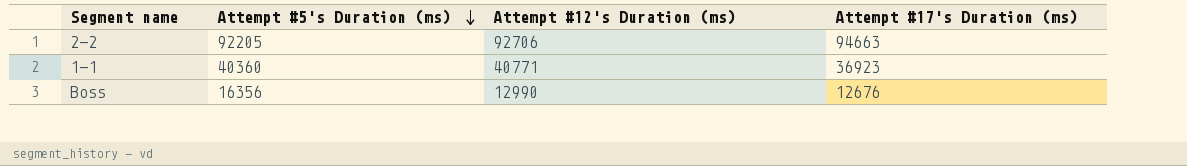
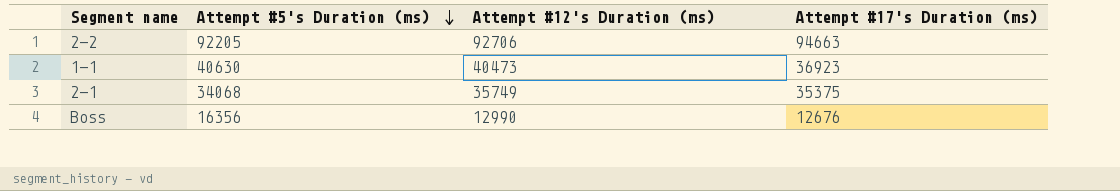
1-1 | Attempt #5's Duration (ms): 40360 -> 40630
1-1 | Attempt #12's Duration (ms): 40771 -> 40473
row 2-1: none -> 34068 | 35749 | 35375

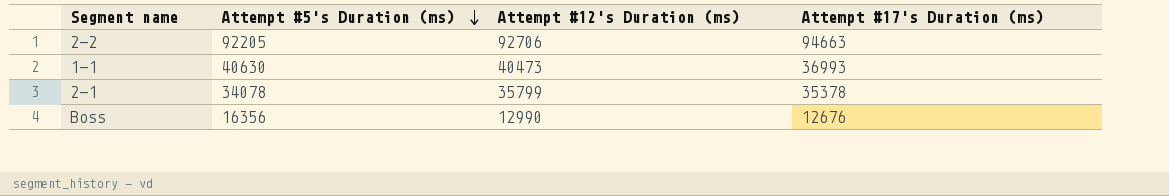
1-1 | Attempt #17's Duration (ms): 36923 -> 36993
2-1 | Attempt #5's Duration (ms): 34068 -> 34078
2-1 | Attempt #12's Duration (ms): 35749 -> 35799
2-1 | Attempt #17's Duration (ms): 35375 -> 35378

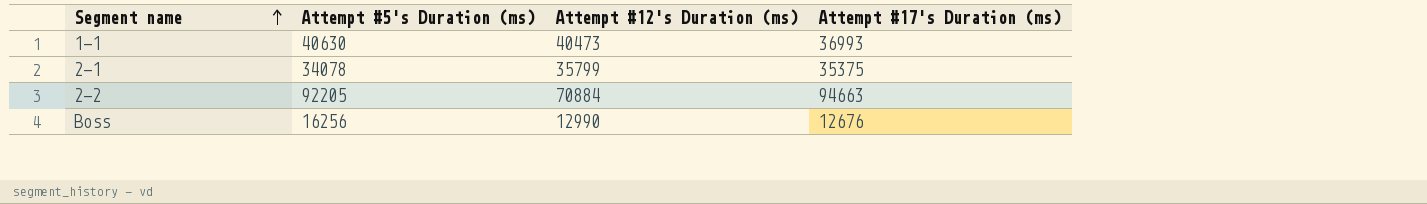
row order: Attempt #5's Duration (ms) descending -> Segment name ascending
2-1 | Attempt #17's Duration (ms): 35378 -> 35375
2-2 | Attempt #12's Duration (ms): 92706 -> 70884
Boss | Attempt #5's Duration (ms): 16356 -> 16256

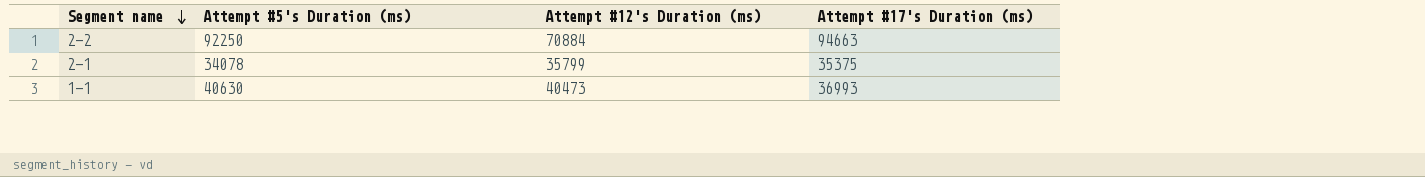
row order: Segment name ascending -> Segment name descending
row Boss: 16256 | 12990 | 12676 -> none
2-2 | Attempt #5's Duration (ms): 92205 -> 92250

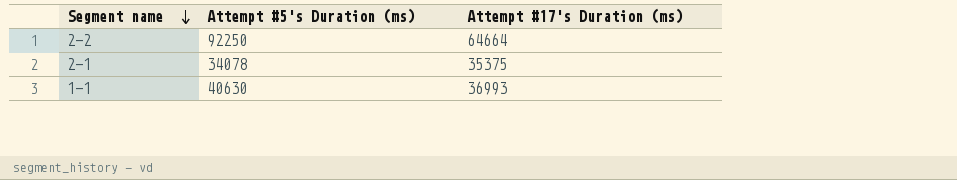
column Attempt #12's Duration (ms) | position: 3 -> none
2-2 | Attempt #17's Duration (ms): 94663 -> 64664

